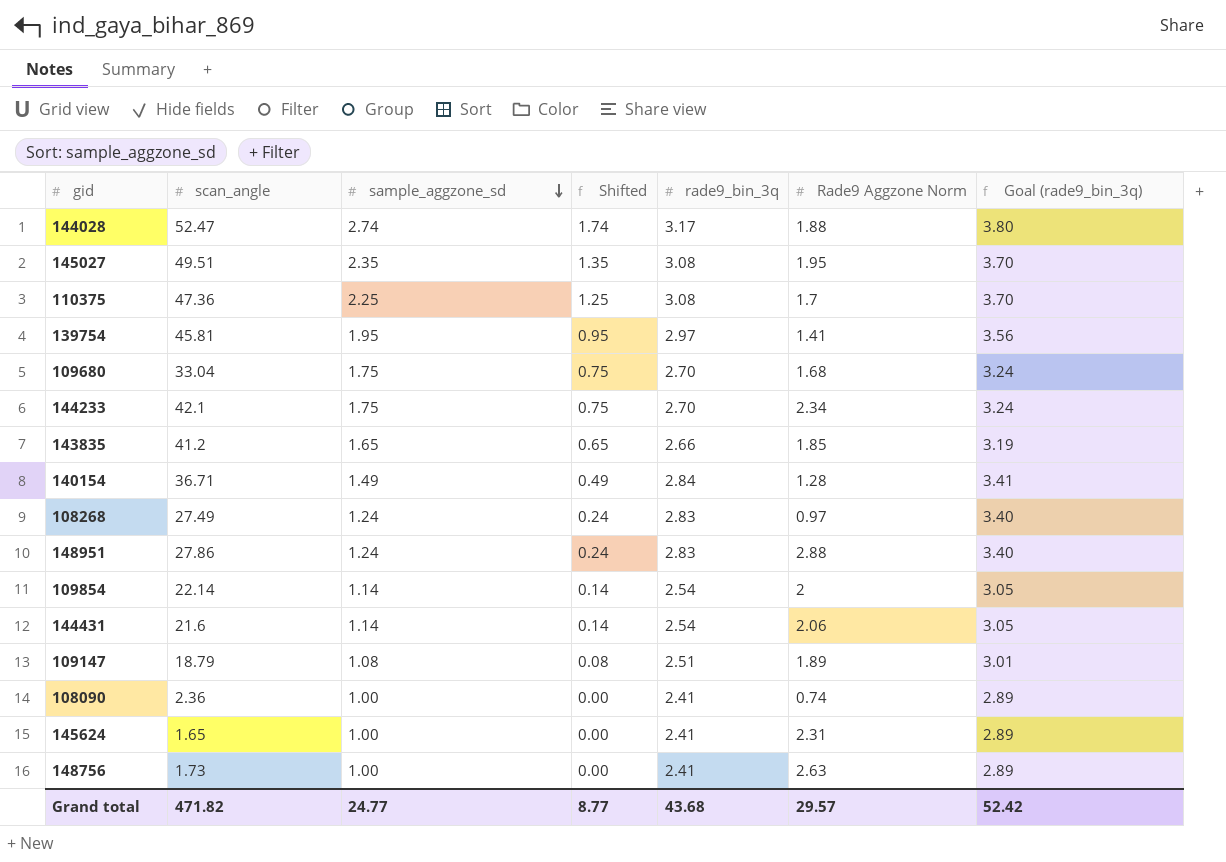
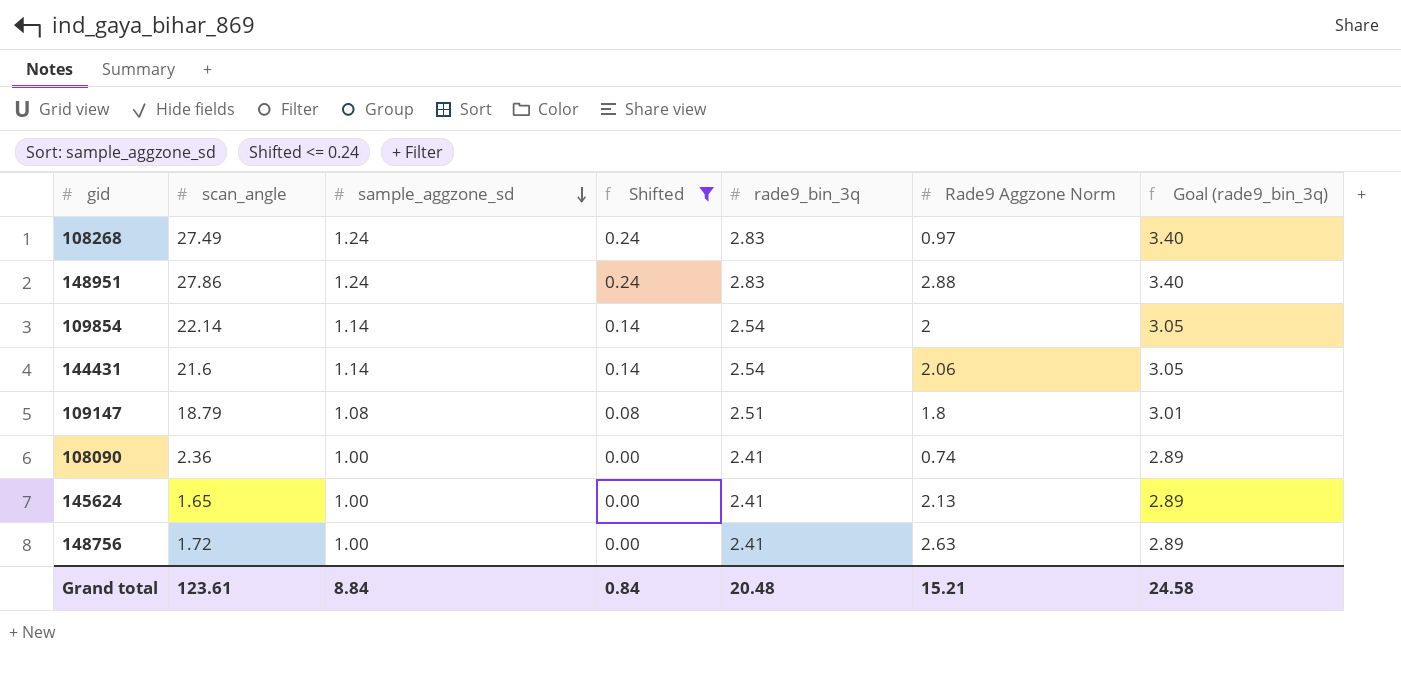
filter: none -> Shifted <= 0.24
109147 | Rade9 Aggzone Norm: 1.89 -> 1.8
145624 | Rade9 Aggzone Norm: 2.31 -> 2.13
148756 | scan_angle: 1.73 -> 1.72
Grand total | scan_angle: 471.82 -> 123.61
Grand total | sample_aggzone_sd: 24.77 -> 8.84
Grand total | Shifted: 8.77 -> 0.84
Grand total | rade9_bin_3q: 43.68 -> 20.48
Grand total | Rade9 Aggzone Norm: 29.57 -> 15.21
Grand total | Goal (rade9_bin_3q): 52.42 -> 24.58

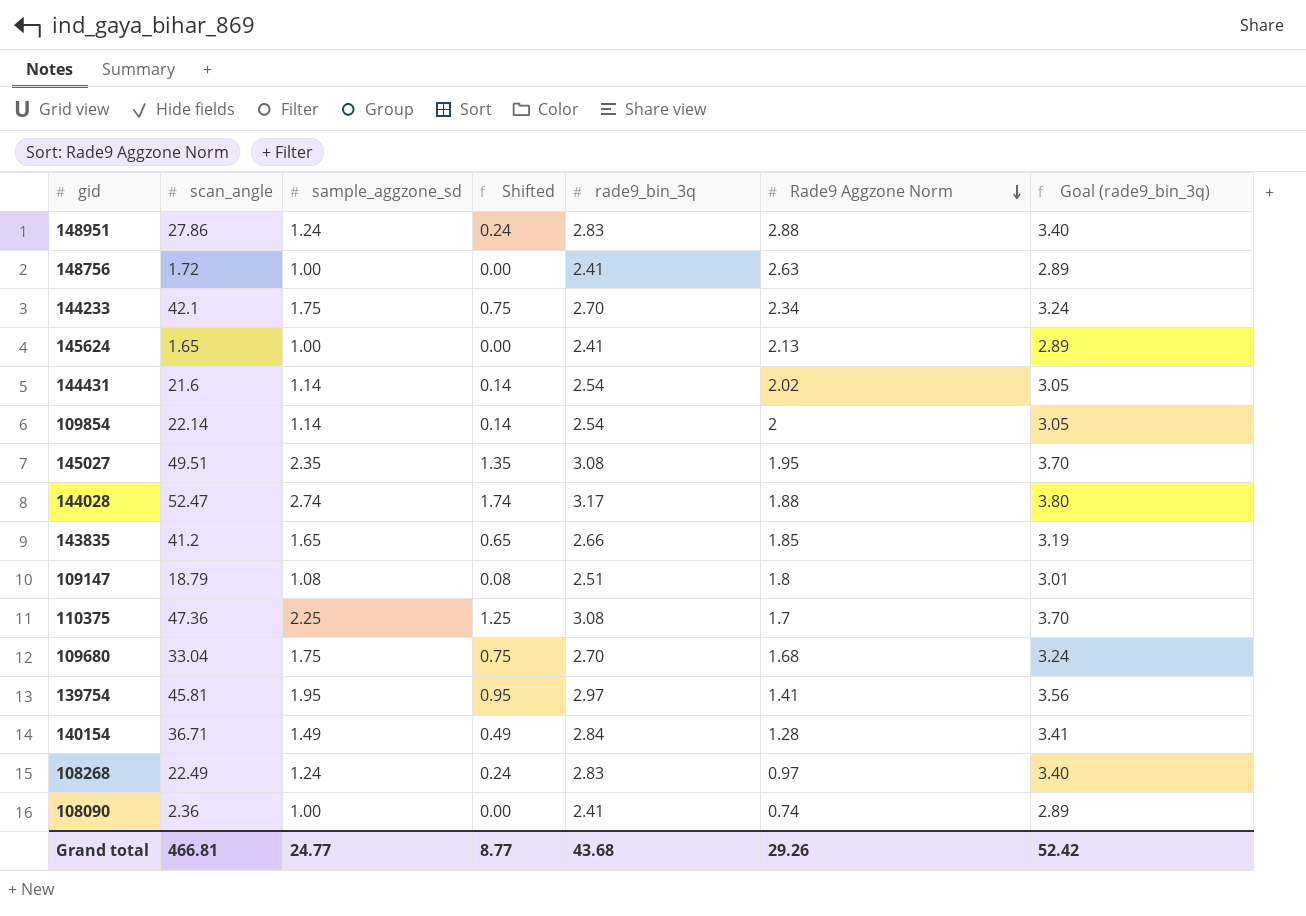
filter: Shifted <= 0.24 -> none
row order: sample_aggzone_sd descending -> Rade9 Aggzone Norm descending
144431 | Rade9 Aggzone Norm: 2.06 -> 2.02
108268 | scan_angle: 27.49 -> 22.49
Grand total | scan_angle: 123.61 -> 466.81
Grand total | sample_aggzone_sd: 8.84 -> 24.77
Grand total | Shifted: 0.84 -> 8.77
Grand total | rade9_bin_3q: 20.48 -> 43.68
Grand total | Rade9 Aggzone Norm: 15.21 -> 29.26
Grand total | Goal (rade9_bin_3q): 24.58 -> 52.42

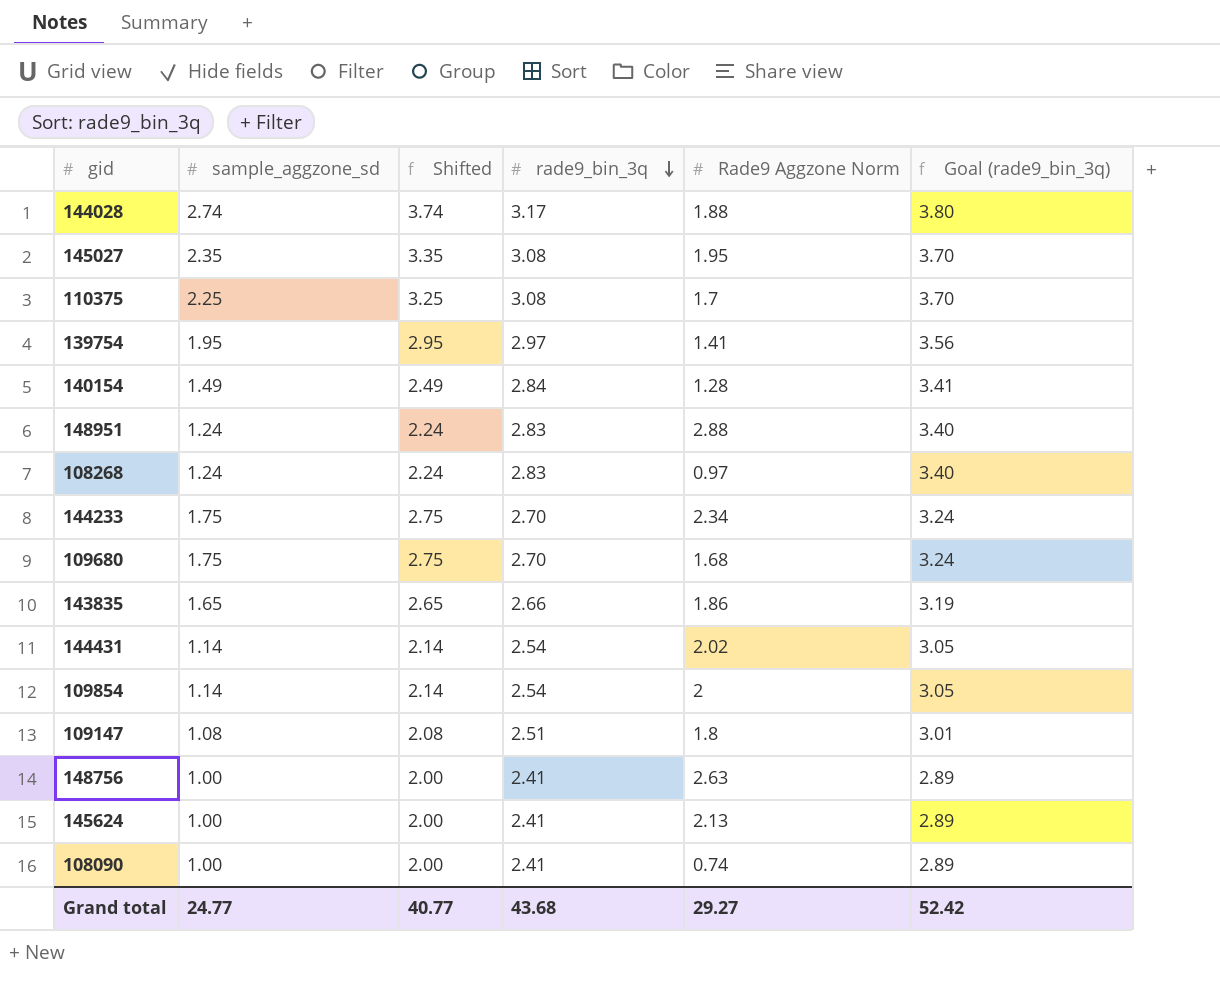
row order: Rade9 Aggzone Norm descending -> rade9_bin_3q descending
column scan_angle | position: 2 -> none
column Shifted | formula: [sample_aggzone_sd] - 1 -> [sample_aggzone_sd] + 1
143835 | Rade9 Aggzone Norm: 1.85 -> 1.86
Grand total | Shifted: 8.77 -> 40.77
Grand total | Rade9 Aggzone Norm: 29.26 -> 29.27

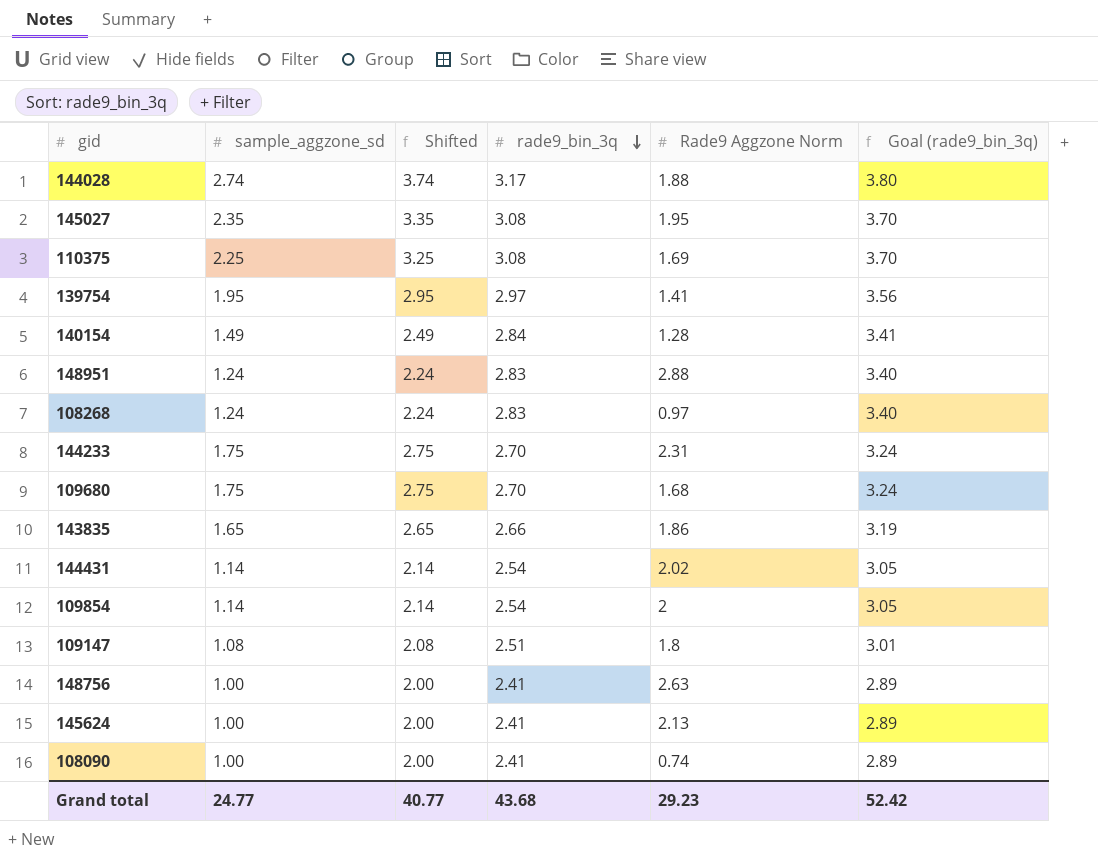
110375 | Rade9 Aggzone Norm: 1.7 -> 1.69
144233 | Rade9 Aggzone Norm: 2.34 -> 2.31
Grand total | Rade9 Aggzone Norm: 29.27 -> 29.23

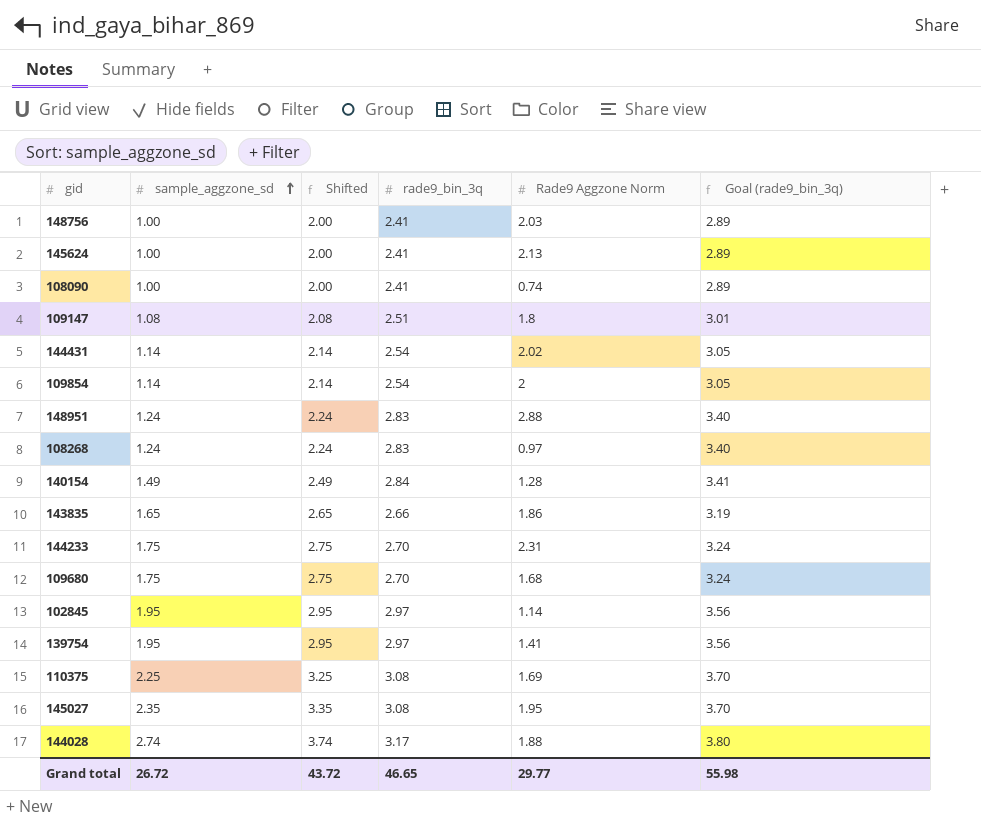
row order: rade9_bin_3q descending -> sample_aggzone_sd ascending
148756 | Rade9 Aggzone Norm: 2.63 -> 2.03
row 102845: none -> 1.95 | 2.95 | 2.97 | 1.14 | 3.56
Grand total | sample_aggzone_sd: 24.77 -> 26.72
Grand total | Shifted: 40.77 -> 43.72
Grand total | rade9_bin_3q: 43.68 -> 46.65
Grand total | Rade9 Aggzone Norm: 29.23 -> 29.77
Grand total | Goal (rade9_bin_3q): 52.42 -> 55.98

